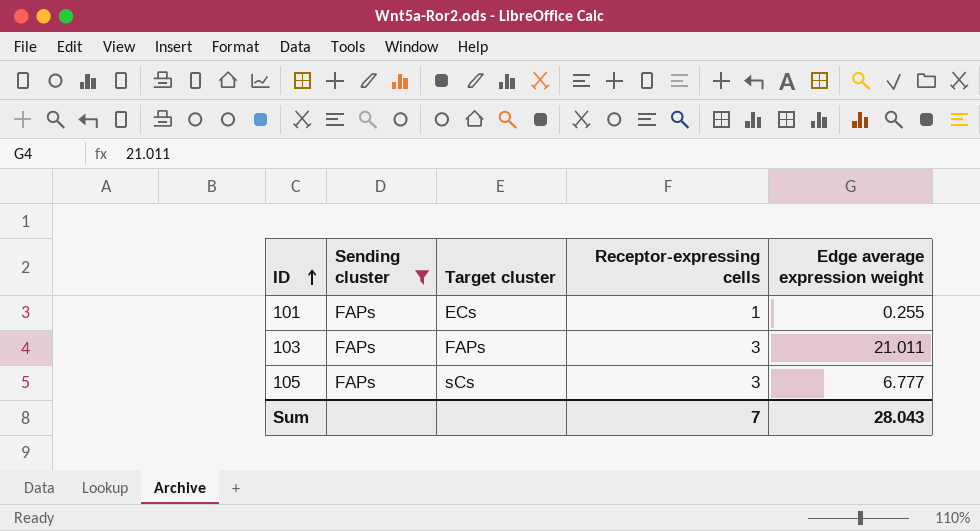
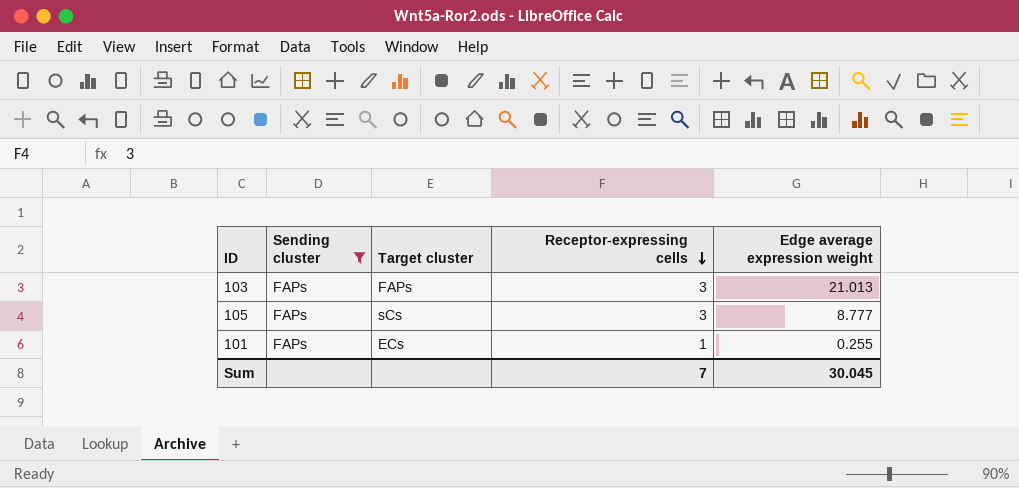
row order: ID ascending -> Receptor-expressing cells descending
103 | Edge average expression weight: 21.011 -> 21.013
105 | Edge average expression weight: 6.777 -> 8.777
Sum | Edge average expression weight: 28.043 -> 30.045

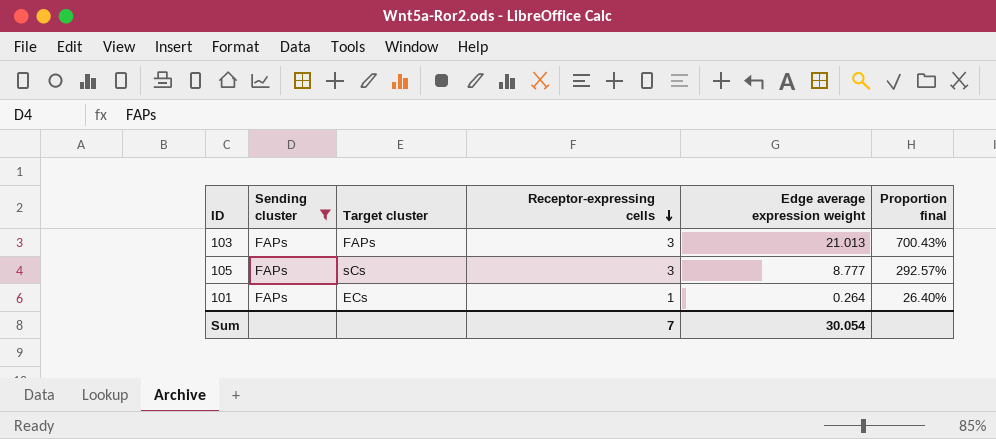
column Proportion final | formula: none -> [Edge average expression weight] / [Receptor-expressing cells]
101 | Edge average expression weight: 0.255 -> 0.264
Sum | Edge average expression weight: 30.045 -> 30.054

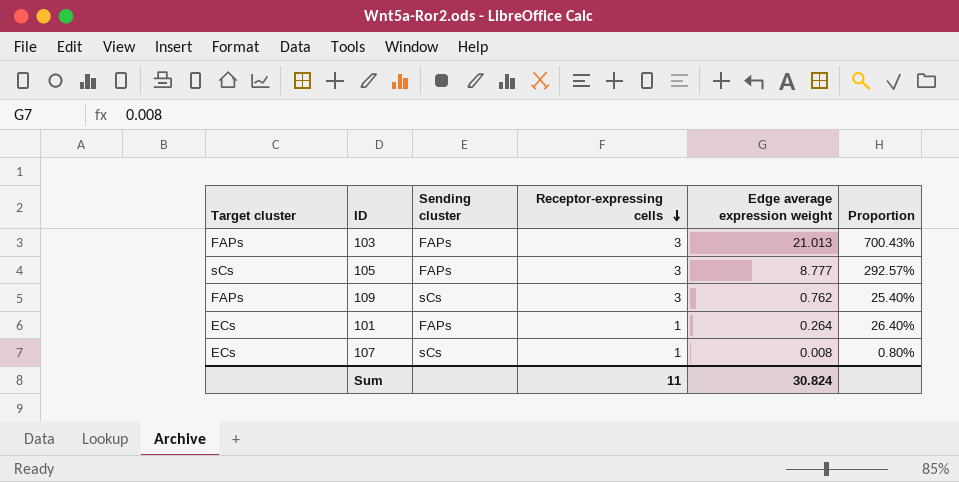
filter: Sending cluster = FAPs -> none
column Target cluster | position: 3 -> 1
column name: Proportion final -> Proportion
Sum | Receptor-expressing cells: 7 -> 11
Sum | Edge average expression weight: 30.054 -> 30.824

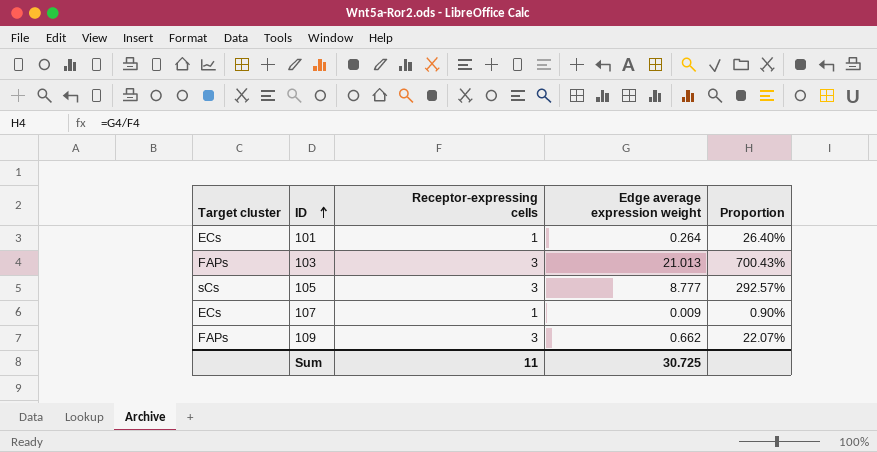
row order: Receptor-expressing cells descending -> ID ascending
column Sending cluster | position: 3 -> none
107 | Edge average expression weight: 0.008 -> 0.009
107 | Proportion: 0.80% -> 0.90%
109 | Edge average expression weight: 0.762 -> 0.662
109 | Proportion: 25.40% -> 22.07%
Sum | Edge average expression weight: 30.824 -> 30.725

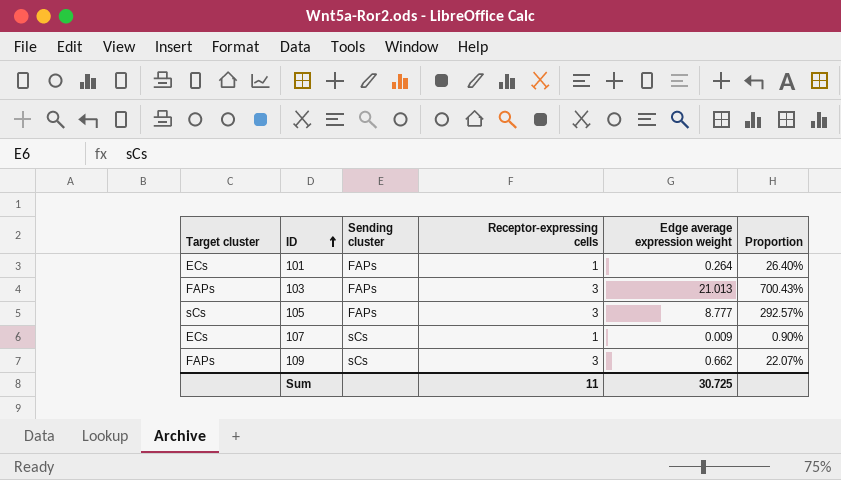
column Sending cluster | position: none -> 3

